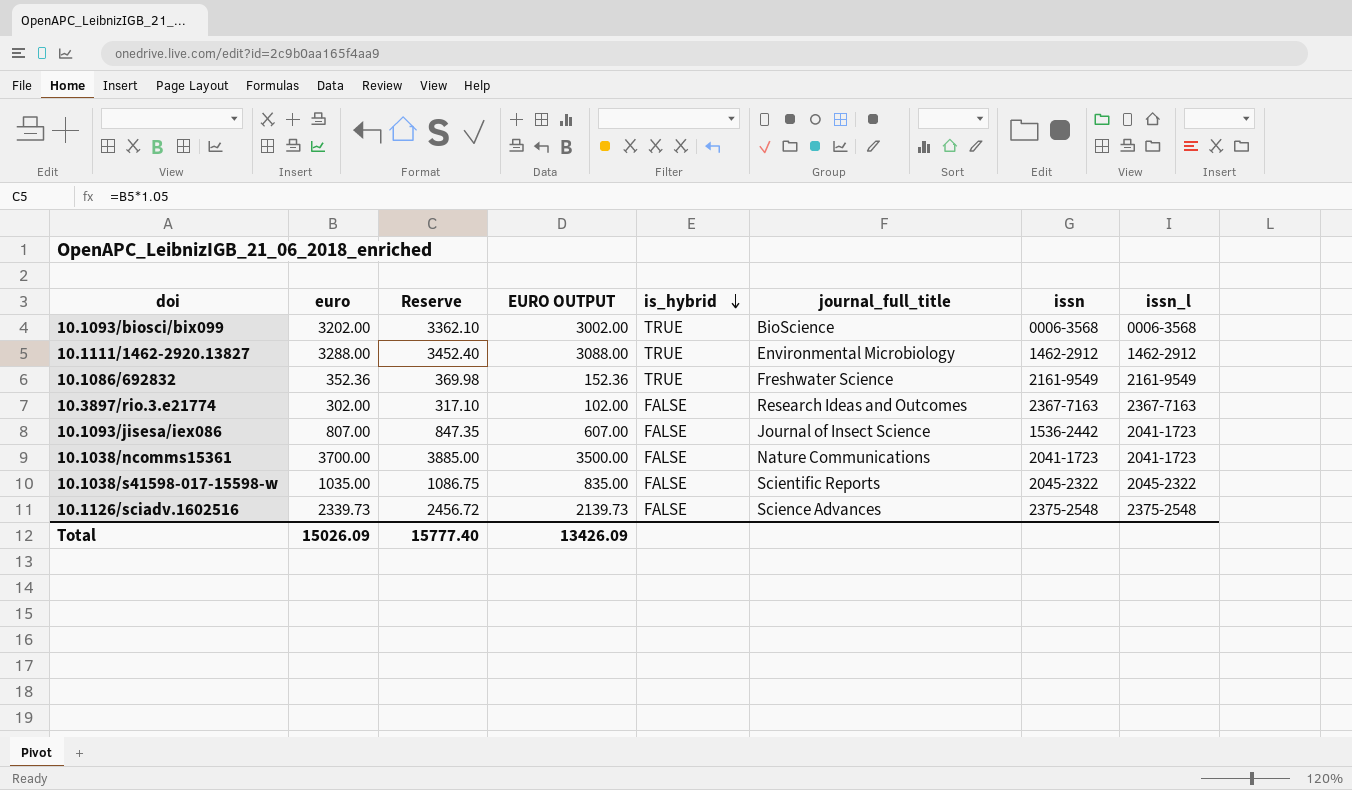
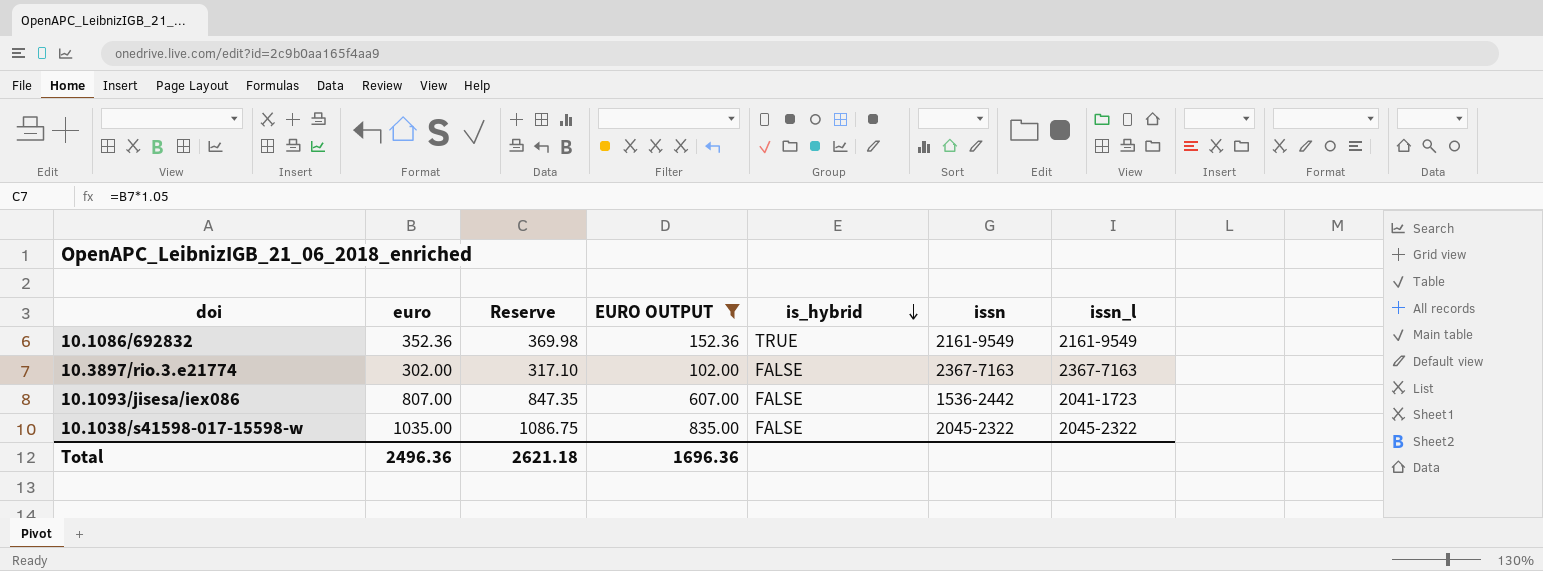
filter: none -> EURO OUTPUT <= 835.00
column journal_full_title | position: 6 -> none
Total | euro: 15026.09 -> 2496.36
Total | Reserve: 15777.40 -> 2621.18
Total | EURO OUTPUT: 13426.09 -> 1696.36

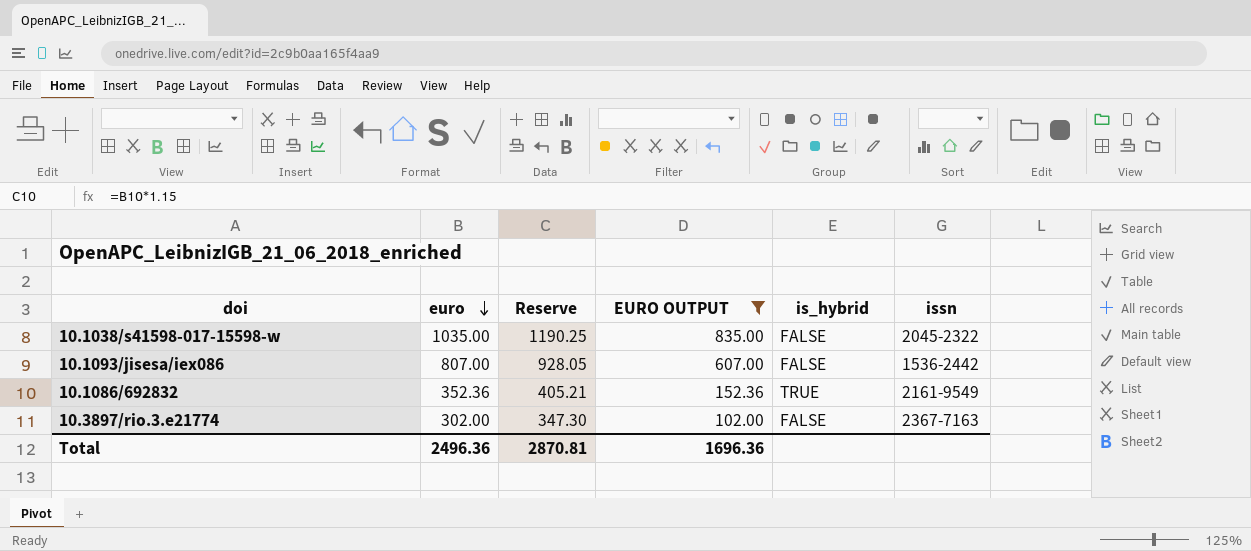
row order: is_hybrid descending -> euro descending
column issn_l | position: 7 -> none
column Reserve | formula: [euro] * 1.05 -> [euro] * 1.15
Total | Reserve: 2621.18 -> 2870.81

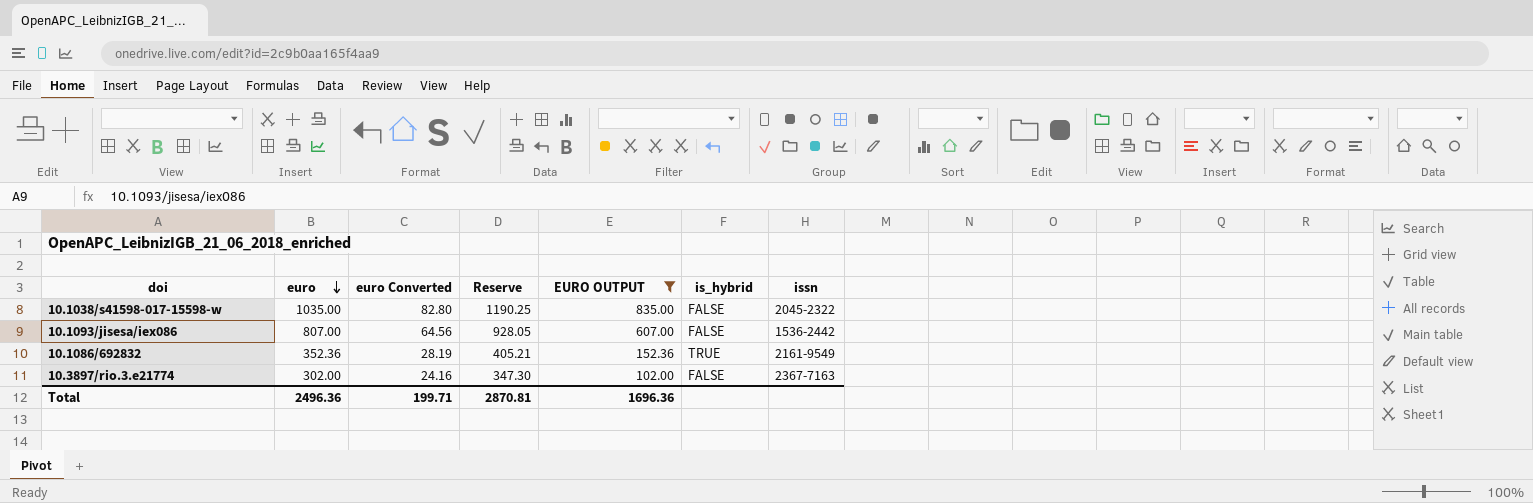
column euro Converted | formula: none -> [euro] * 0.08

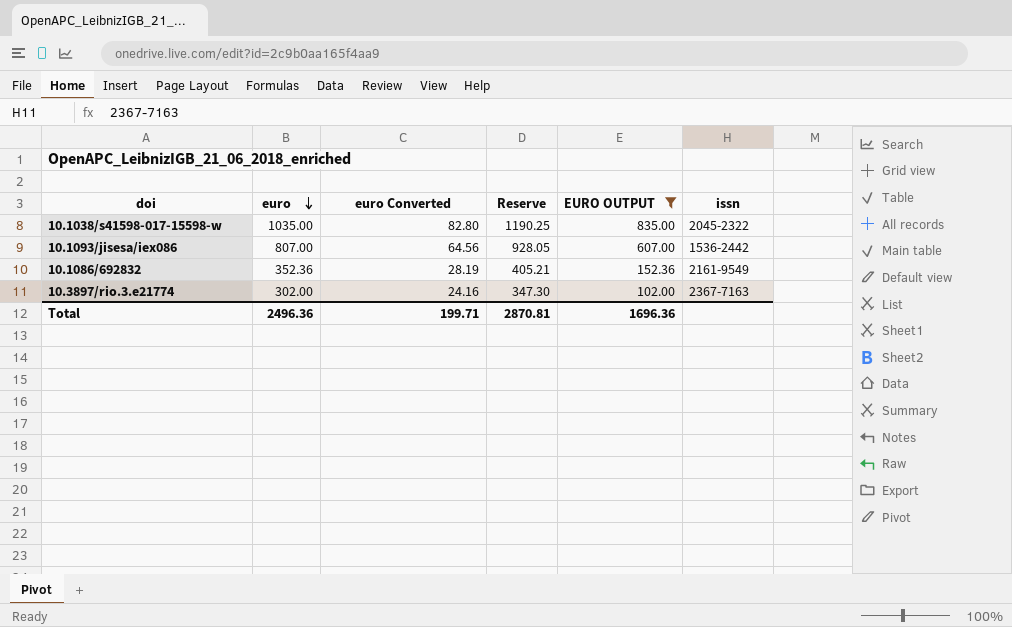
column is_hybrid | position: 6 -> none

